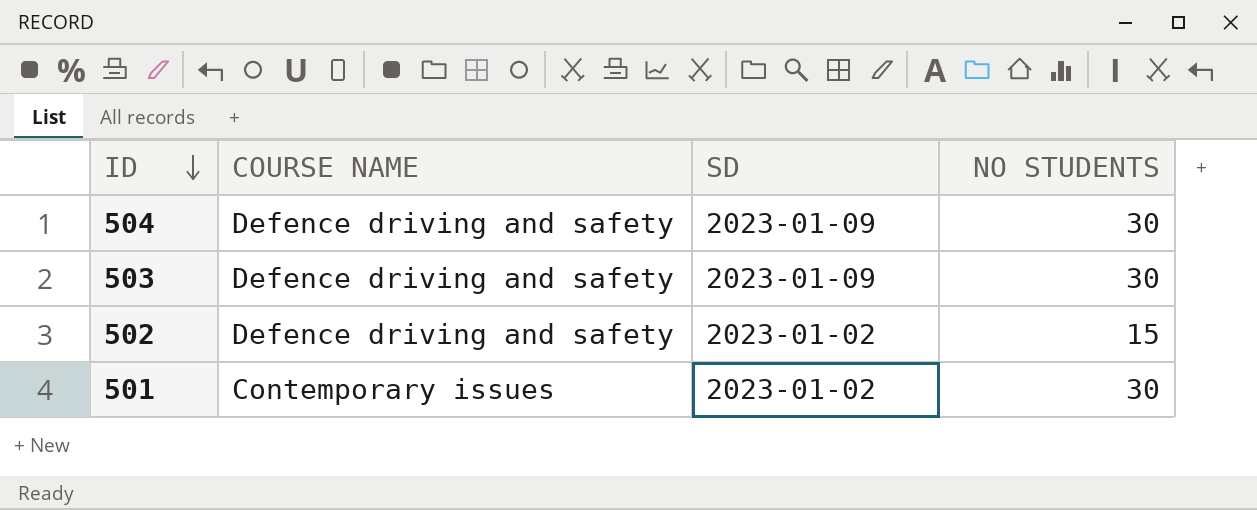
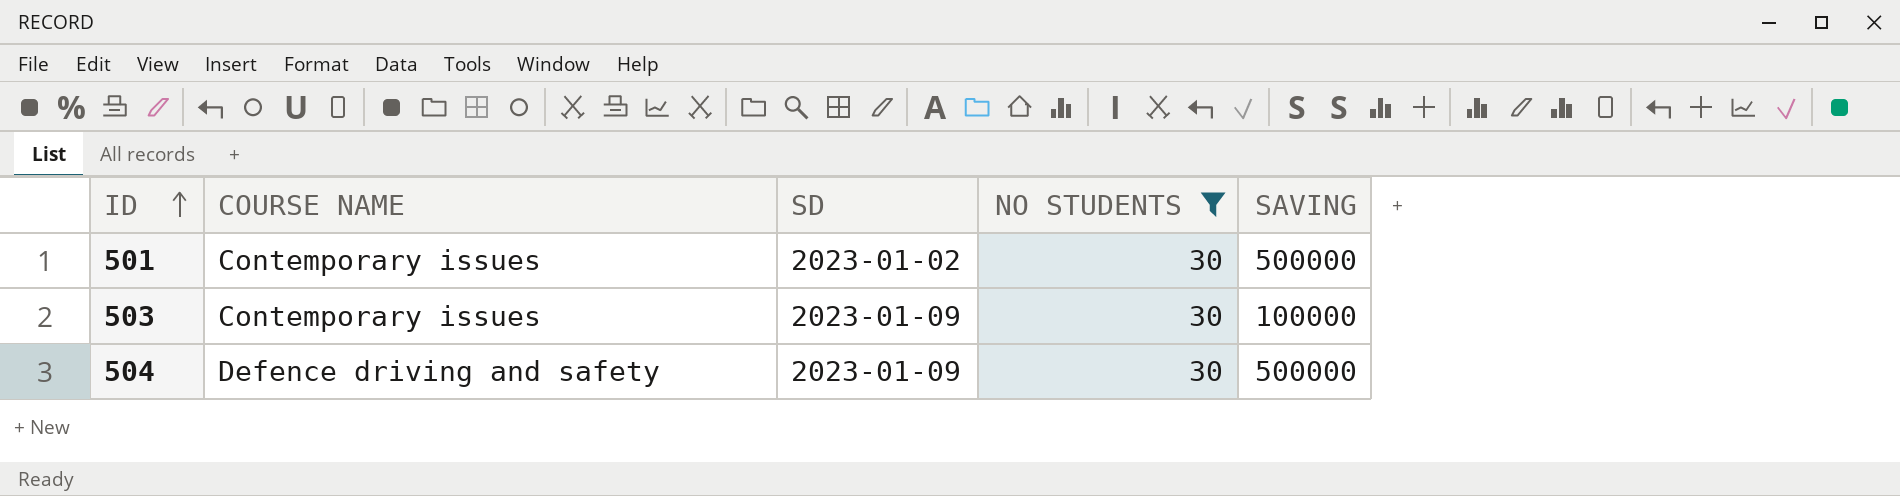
filter: none -> NO STUDENTS = 30
row order: ID descending -> ID ascending
column SAVING | position: none -> 5
503 | COURSE NAME: Defence driving and safety -> Contemporary issues

